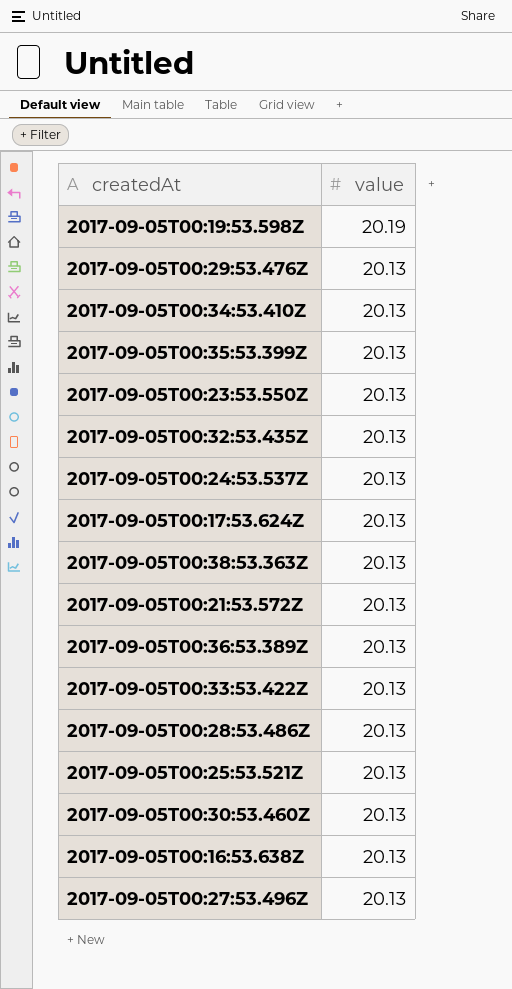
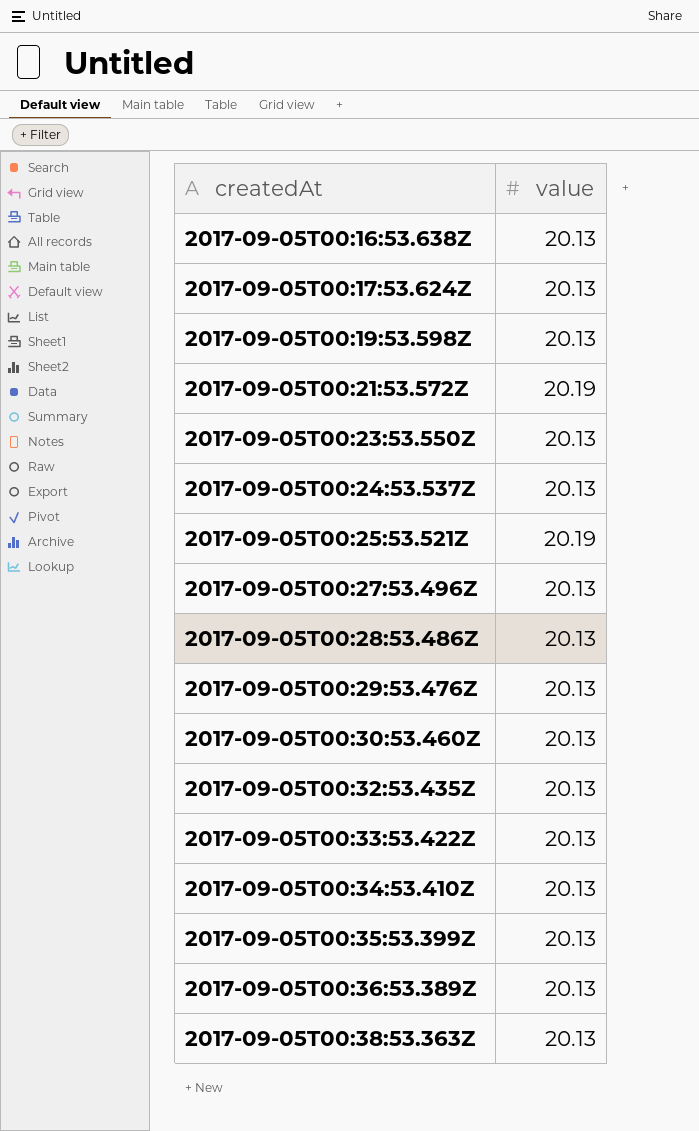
row order: value descending -> createdAt ascending
2017-09-05T00:19:53.598Z | value: 20.19 -> 20.13
2017-09-05T00:21:53.572Z | value: 20.13 -> 20.19
2017-09-05T00:25:53.521Z | value: 20.13 -> 20.19

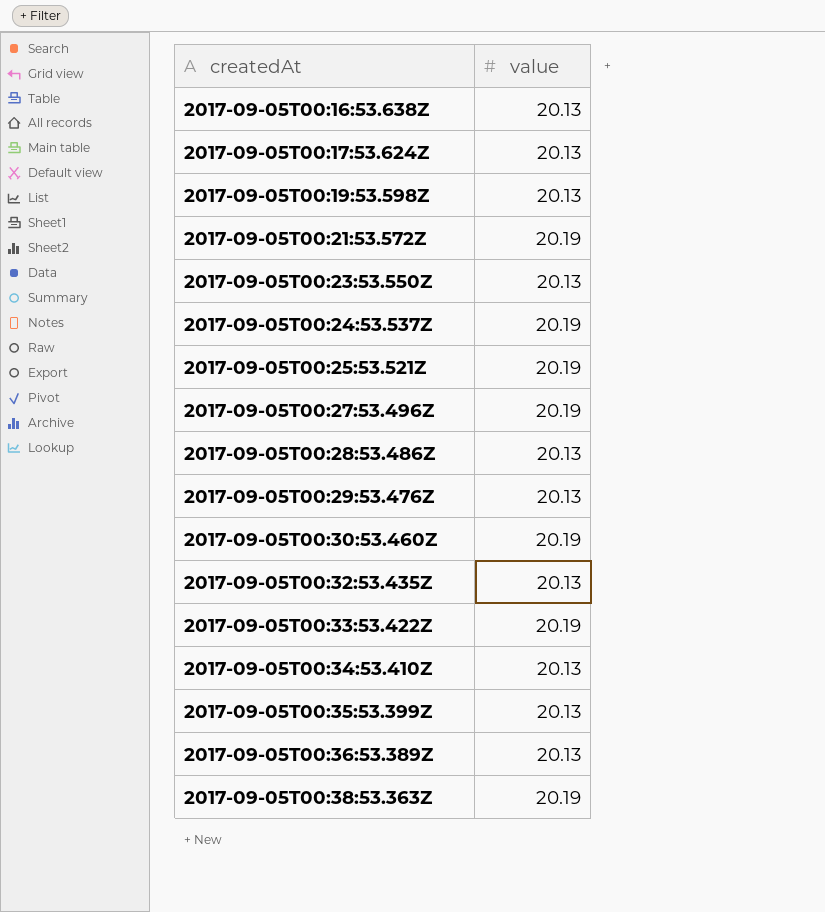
2017-09-05T00:24:53.537Z | value: 20.13 -> 20.19
2017-09-05T00:27:53.496Z | value: 20.13 -> 20.19
2017-09-05T00:30:53.460Z | value: 20.13 -> 20.19
2017-09-05T00:33:53.422Z | value: 20.13 -> 20.19
2017-09-05T00:38:53.363Z | value: 20.13 -> 20.19

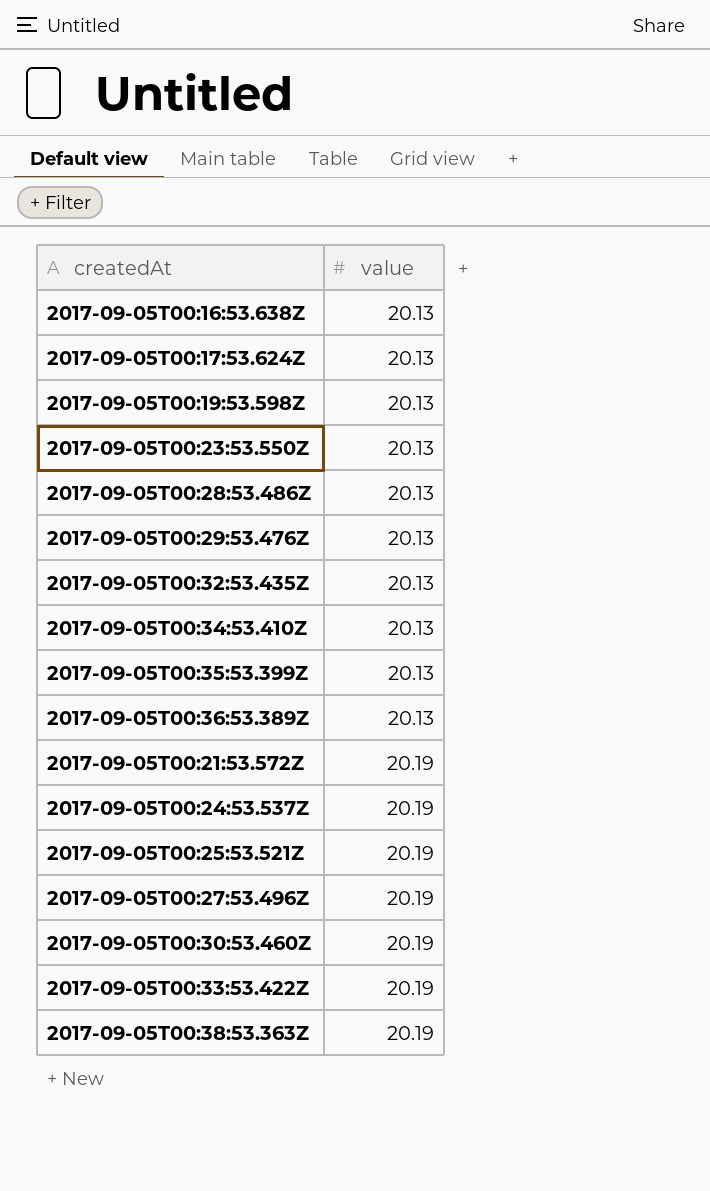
row order: createdAt ascending -> value ascending

